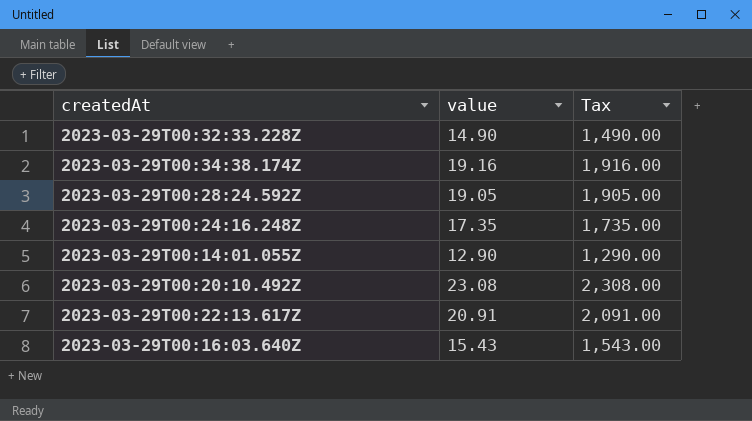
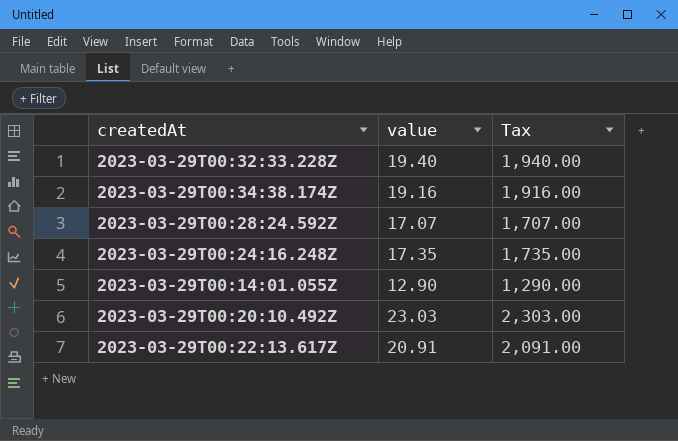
row 2023-03-29T00:16:03.640Z: 15.43 | 1,543.00 -> none
2023-03-29T00:32:33.228Z | value: 14.90 -> 19.40
2023-03-29T00:32:33.228Z | Tax: 1,490.00 -> 1,940.00
2023-03-29T00:28:24.592Z | value: 19.05 -> 17.07
2023-03-29T00:28:24.592Z | Tax: 1,905.00 -> 1,707.00
2023-03-29T00:20:10.492Z | value: 23.08 -> 23.03
2023-03-29T00:20:10.492Z | Tax: 2,308.00 -> 2,303.00

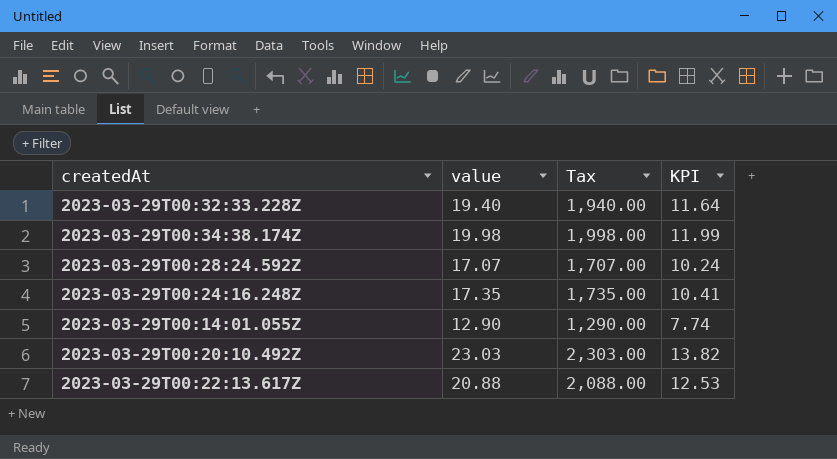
column KPI | formula: none -> [value] * 0.6
2023-03-29T00:34:38.174Z | value: 19.16 -> 19.98
2023-03-29T00:34:38.174Z | Tax: 1,916.00 -> 1,998.00
2023-03-29T00:22:13.617Z | value: 20.91 -> 20.88
2023-03-29T00:22:13.617Z | Tax: 2,091.00 -> 2,088.00

